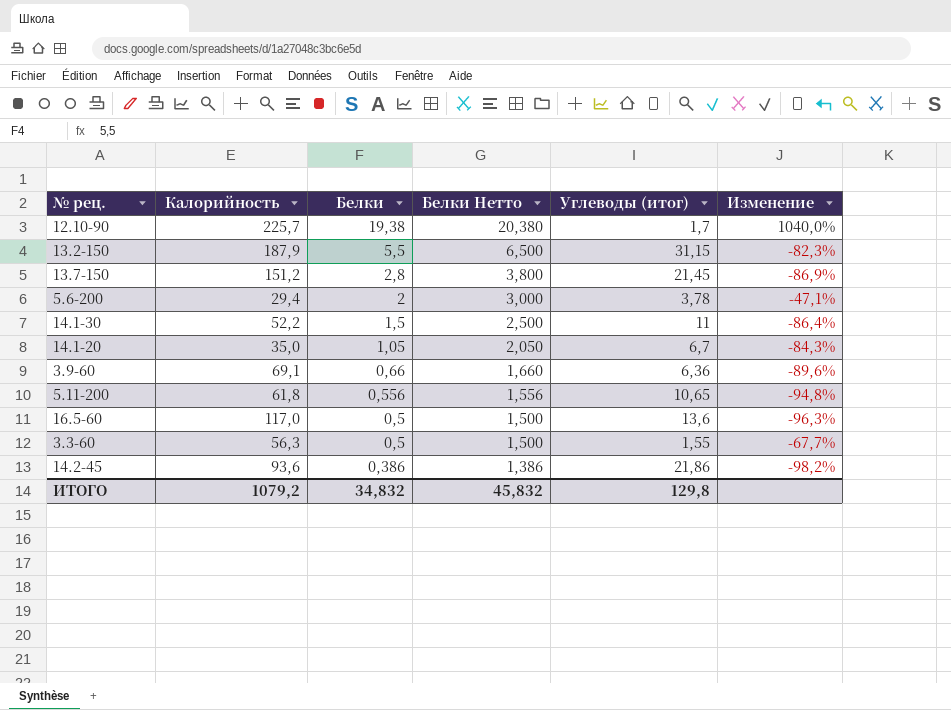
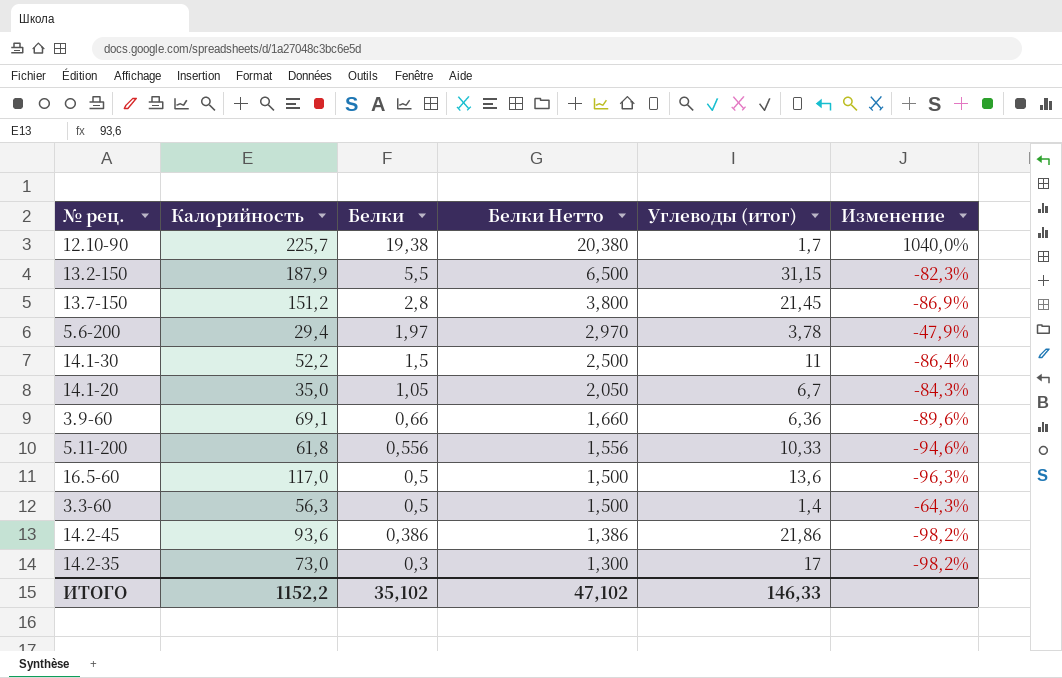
5.6-200 | Белки: 2 -> 1,97
5.6-200 | Белки Нетто: 3,000 -> 2,970
5.6-200 | Изменение: -47,1% -> -47,9%
5.11-200 | Углеводы (итог): 10,65 -> 10,33
5.11-200 | Изменение: -94,8% -> -94,6%
3.3-60 | Углеводы (итог): 1,55 -> 1,4
3.3-60 | Изменение: -67,7% -> -64,3%
row 14.2-35: none -> 73,0 | 0,3 | 1,300 | 17 | -98,2%
ИТОГО | Калорийность: 1079,2 -> 1152,2
ИТОГО | Белки: 34,832 -> 35,102
ИТОГО | Белки Нетто: 45,832 -> 47,102
ИТОГО | Углеводы (итог): 129,8 -> 146,33

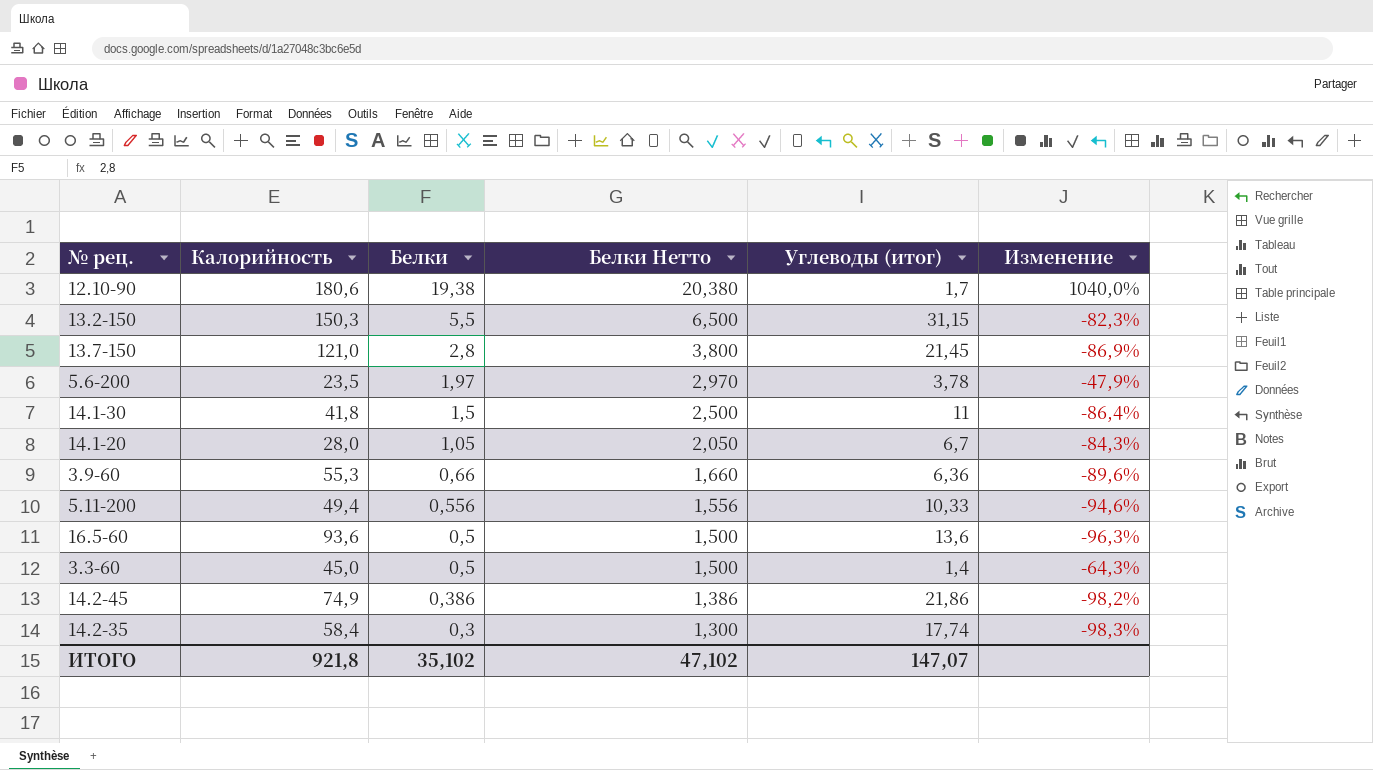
12.10-90 | Калорийность: 225,7 -> 180,6
13.2-150 | Калорийность: 187,9 -> 150,3
13.7-150 | Калорийность: 151,2 -> 121,0
5.6-200 | Калорийность: 29,4 -> 23,5
14.1-30 | Калорийность: 52,2 -> 41,8
14.1-20 | Калорийность: 35,0 -> 28,0
3.9-60 | Калорийность: 69,1 -> 55,3
5.11-200 | Калорийность: 61,8 -> 49,4
16.5-60 | Калорийность: 117,0 -> 93,6
3.3-60 | Калорийность: 56,3 -> 45,0
14.2-45 | Калорийность: 93,6 -> 74,9
14.2-35 | Калорийность: 73,0 -> 58,4
14.2-35 | Углеводы (итог): 17 -> 17,74
14.2-35 | Изменение: -98,2% -> -98,3%
ИТОГО | Калорийность: 1152,2 -> 921,8
ИТОГО | Углеводы (итог): 146,33 -> 147,07

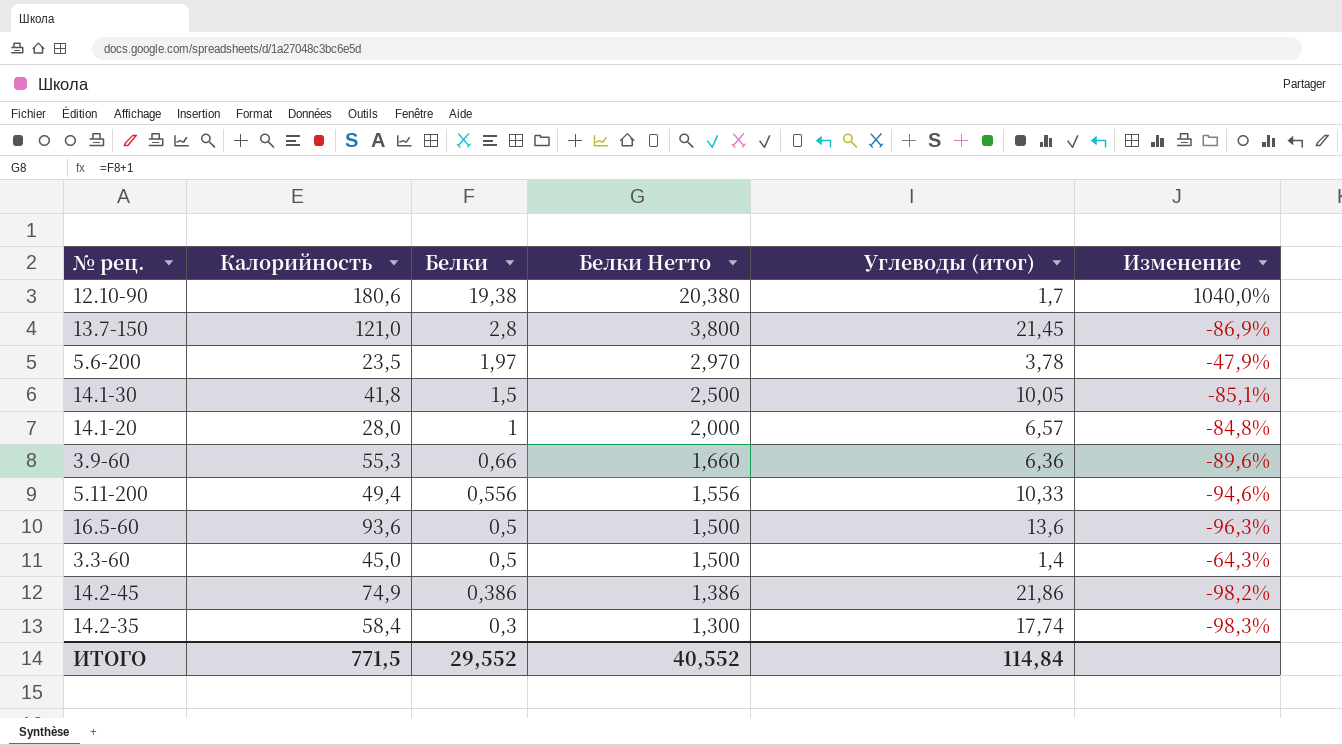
row 13.2-150: 150,3 | 5,5 | 6,500 | 31,15 | -82,3% -> none
14.1-30 | Углеводы (итог): 11 -> 10,05
14.1-30 | Изменение: -86,4% -> -85,1%
14.1-20 | Белки: 1,05 -> 1
14.1-20 | Белки Нетто: 2,050 -> 2,000
14.1-20 | Углеводы (итог): 6,7 -> 6,57
14.1-20 | Изменение: -84,3% -> -84,8%
ИТОГО | Калорийность: 921,8 -> 771,5
ИТОГО | Белки: 35,102 -> 29,552
ИТОГО | Белки Нетто: 47,102 -> 40,552
ИТОГО | Углеводы (итог): 147,07 -> 114,84

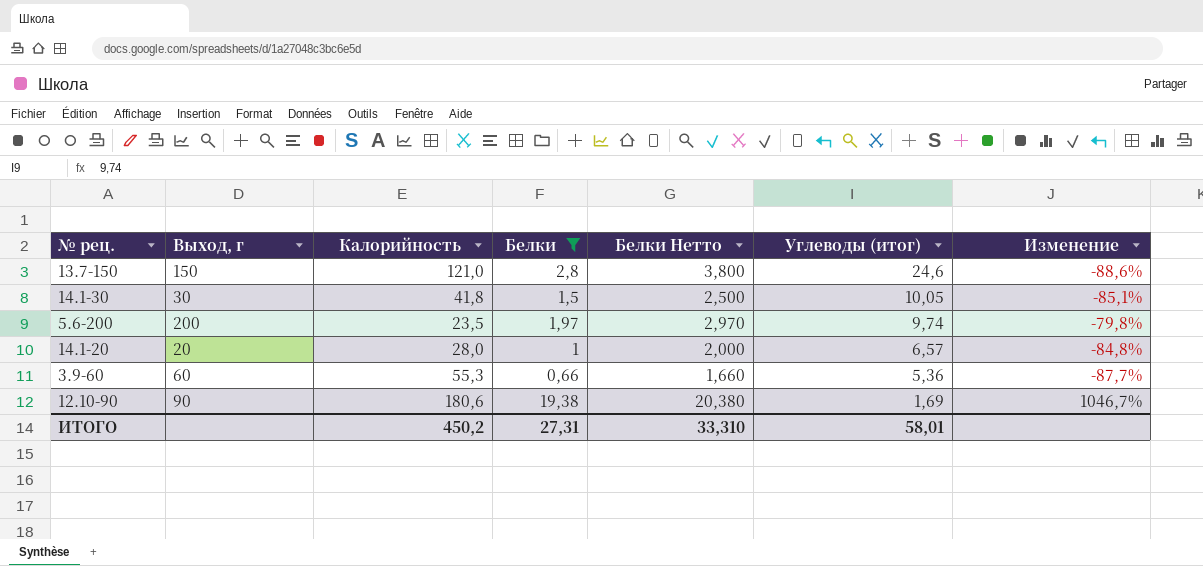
filter: none -> Белки >= 0,66
row order: Белки descending -> Углеводы (итог) descending
column Выход, г | position: none -> 2
13.7-150 | Углеводы (итог): 21,45 -> 24,6
13.7-150 | Изменение: -86,9% -> -88,6%
5.6-200 | Углеводы (итог): 3,78 -> 9,74
5.6-200 | Изменение: -47,9% -> -79,8%
3.9-60 | Углеводы (итог): 6,36 -> 5,36
3.9-60 | Изменение: -89,6% -> -87,7%
12.10-90 | Углеводы (итог): 1,7 -> 1,69
12.10-90 | Изменение: 1040,0% -> 1046,7%
ИТОГО | Калорийность: 771,5 -> 450,2
ИТОГО | Белки: 29,552 -> 27,31
ИТОГО | Белки Нетто: 40,552 -> 33,310
ИТОГО | Углеводы (итог): 114,84 -> 58,01

